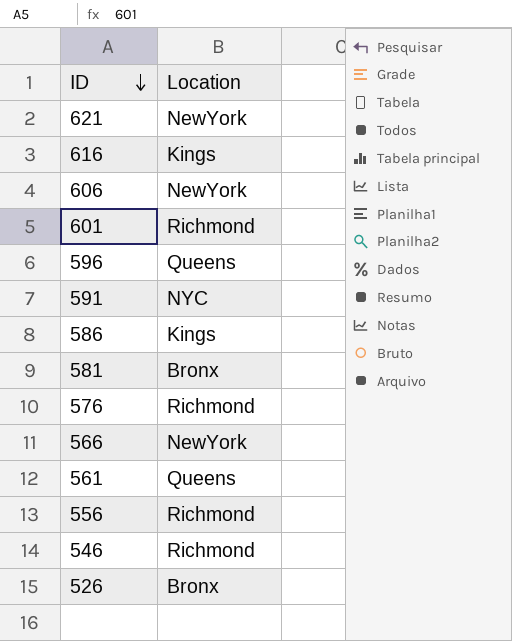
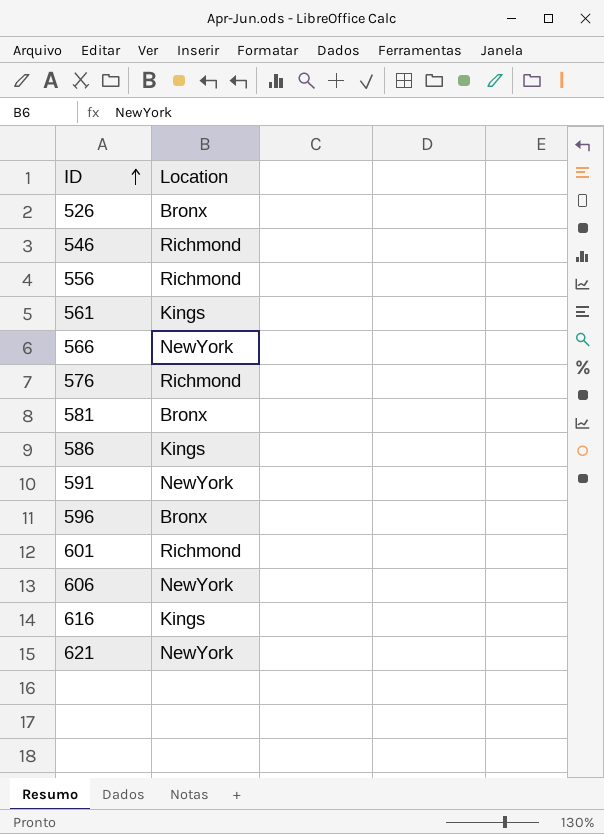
row order: ID descending -> ID ascending
561 | Location: Queens -> Kings
591 | Location: NYC -> NewYork
596 | Location: Queens -> Bronx

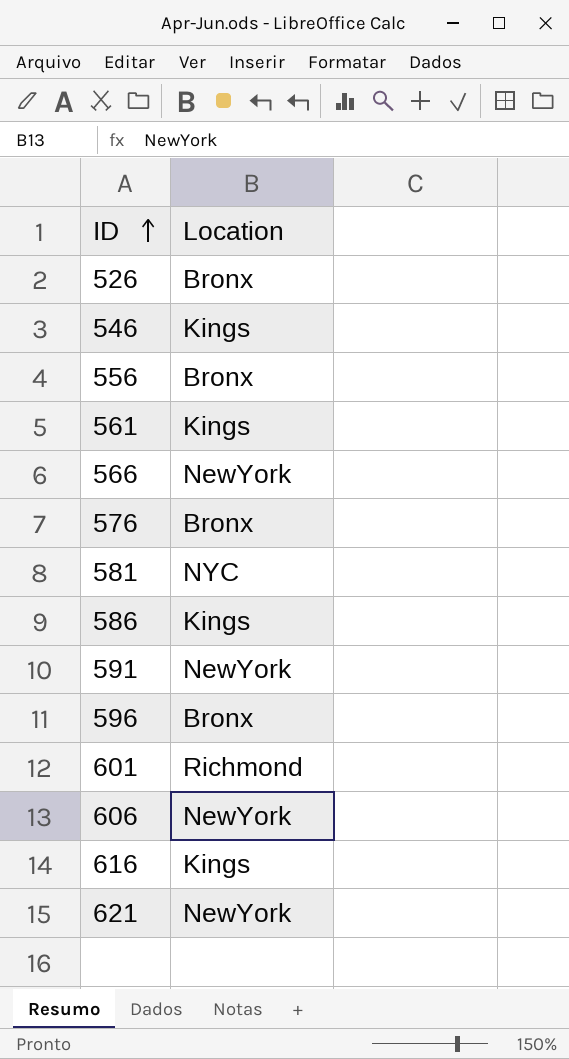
546 | Location: Richmond -> Kings
556 | Location: Richmond -> Bronx
576 | Location: Richmond -> Bronx
581 | Location: Bronx -> NYC

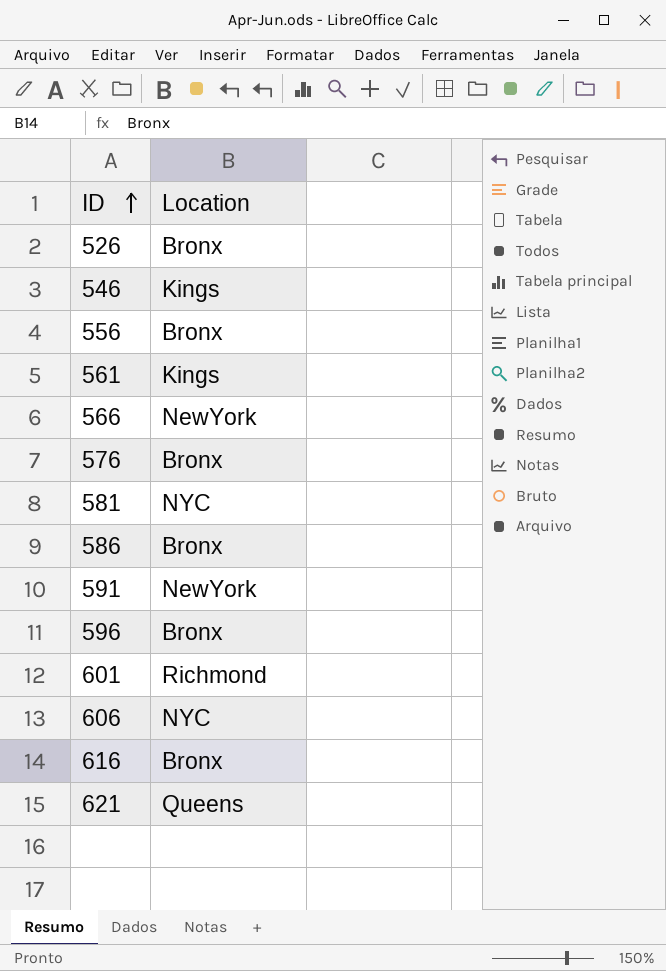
586 | Location: Kings -> Bronx
606 | Location: NewYork -> NYC
616 | Location: Kings -> Bronx
621 | Location: NewYork -> Queens

